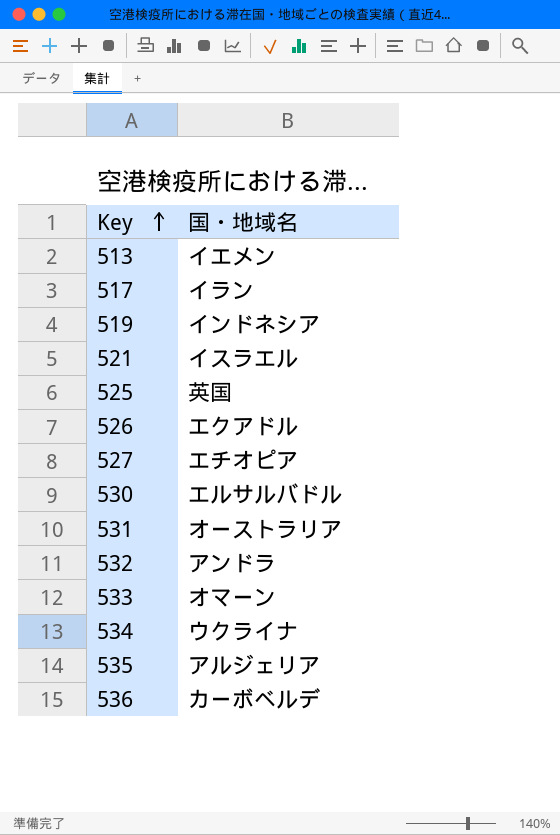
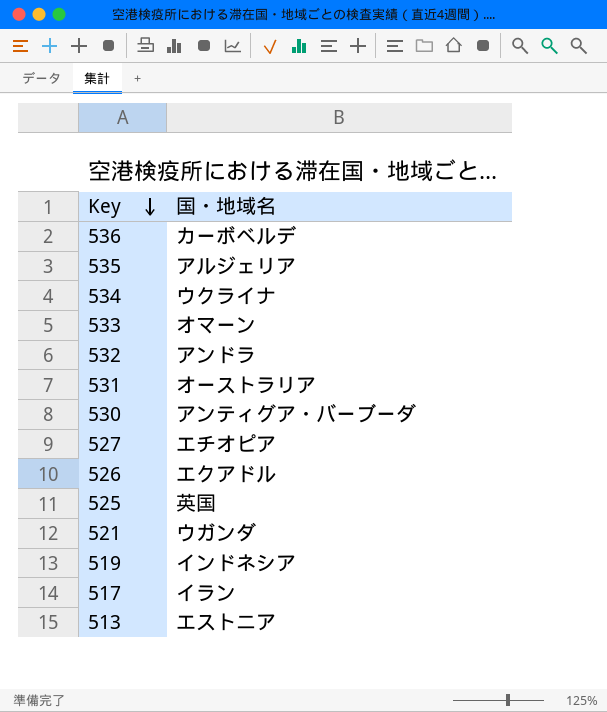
row order: Key ascending -> Key descending
530 | 国・地域名: エルサルバドル -> アンティグア・バーブーダ
521 | 国・地域名: イスラエル -> ウガンダ
513 | 国・地域名: イエメン -> エストニア

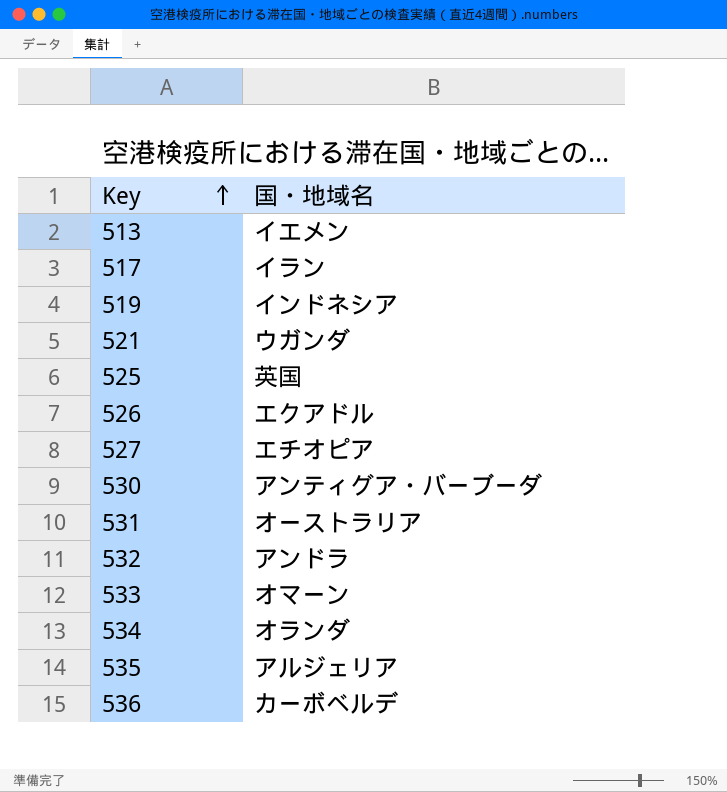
row order: Key descending -> Key ascending
513 | 国・地域名: エストニア -> イエメン
534 | 国・地域名: ウクライナ -> オランダ

